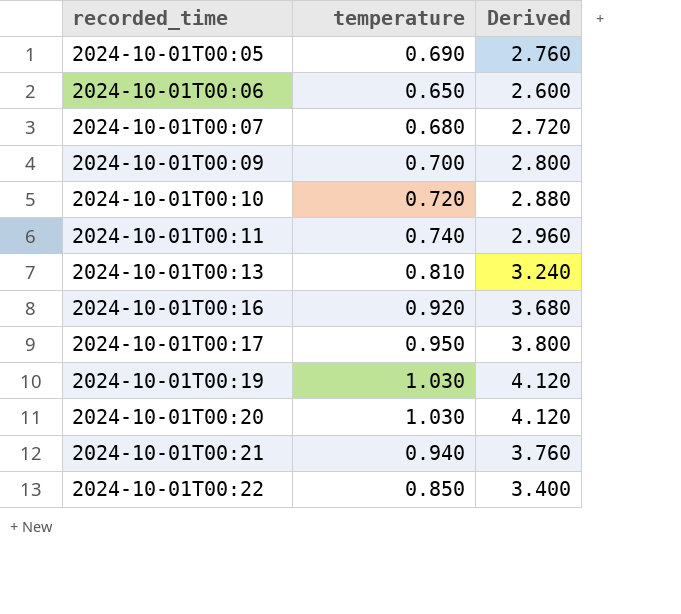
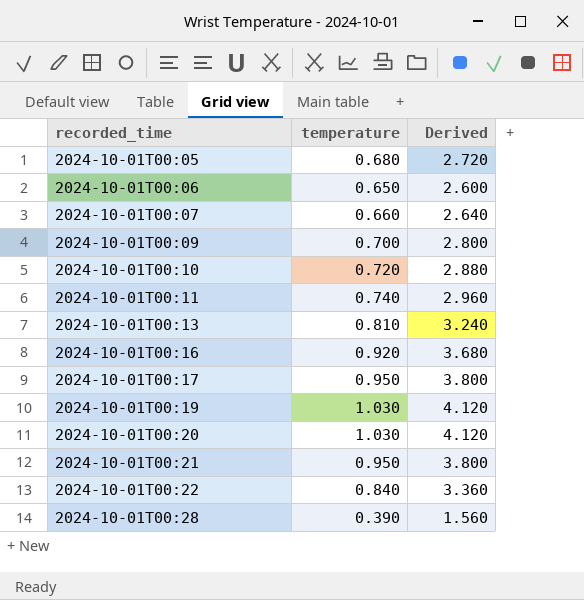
2024-10-01T00:05 | temperature: 0.690 -> 0.680
2024-10-01T00:05 | Derived: 2.760 -> 2.720
2024-10-01T00:07 | temperature: 0.680 -> 0.660
2024-10-01T00:07 | Derived: 2.720 -> 2.640
2024-10-01T00:21 | temperature: 0.940 -> 0.950
2024-10-01T00:21 | Derived: 3.760 -> 3.800
2024-10-01T00:22 | temperature: 0.850 -> 0.840
2024-10-01T00:22 | Derived: 3.400 -> 3.360
row 2024-10-01T00:28: none -> 0.390 | 1.560

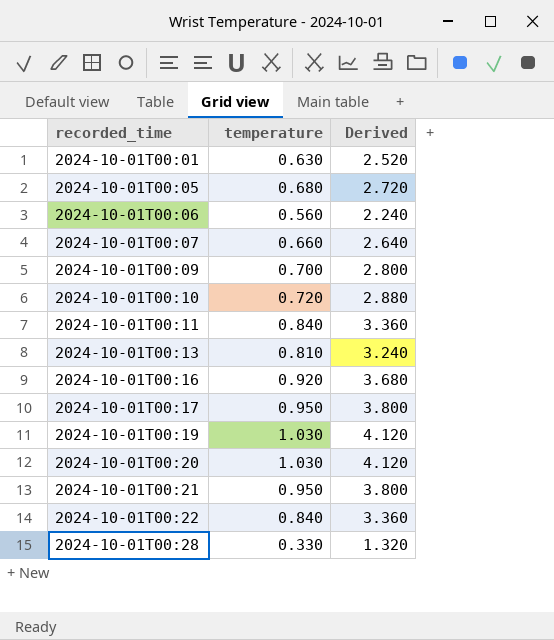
row 2024-10-01T00:01: none -> 0.630 | 2.520
2024-10-01T00:06 | temperature: 0.650 -> 0.560
2024-10-01T00:06 | Derived: 2.600 -> 2.240
2024-10-01T00:11 | temperature: 0.740 -> 0.840
2024-10-01T00:11 | Derived: 2.960 -> 3.360
2024-10-01T00:28 | temperature: 0.390 -> 0.330
2024-10-01T00:28 | Derived: 1.560 -> 1.320

